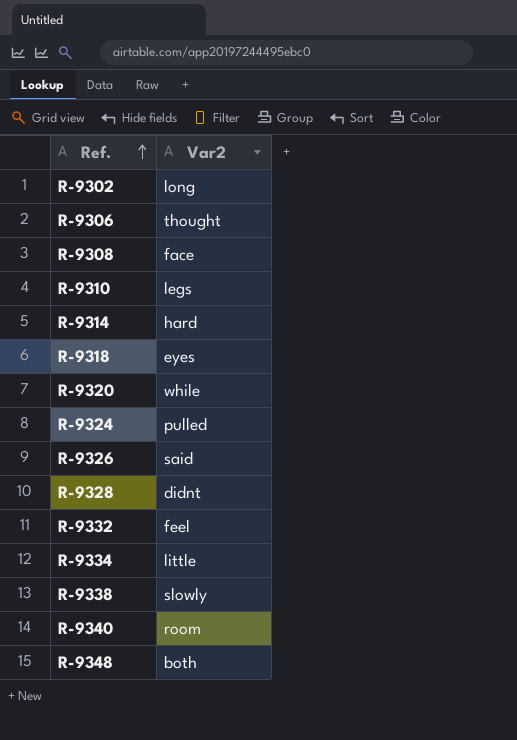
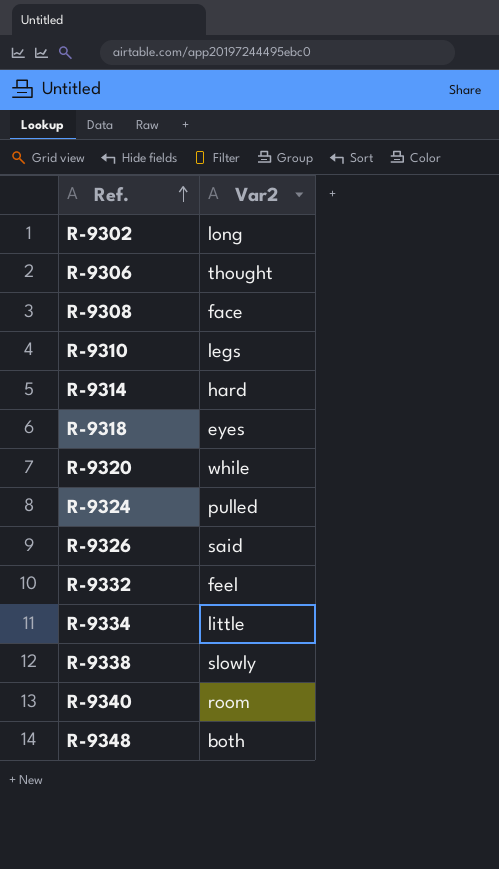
row R-9328: didnt -> none

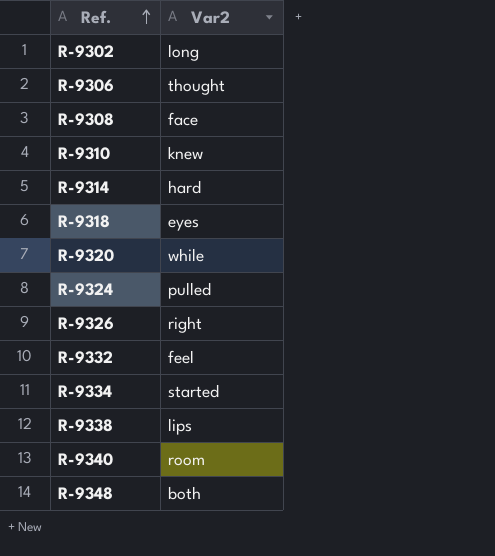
R-9310 | Var2: legs -> knew
R-9326 | Var2: said -> right
R-9334 | Var2: little -> started
R-9338 | Var2: slowly -> lips

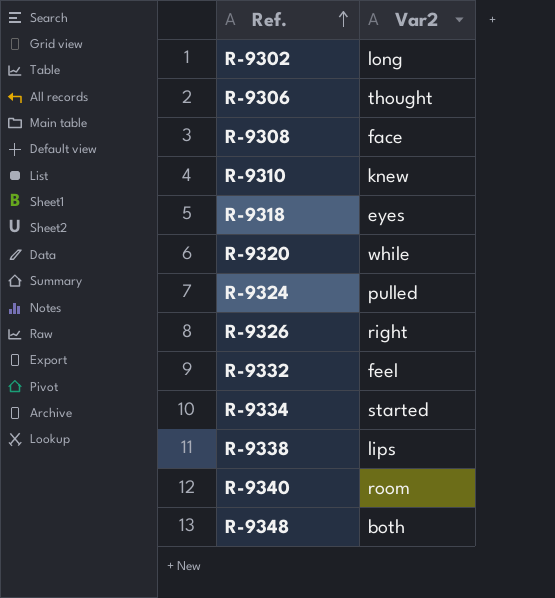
row R-9314: hard -> none

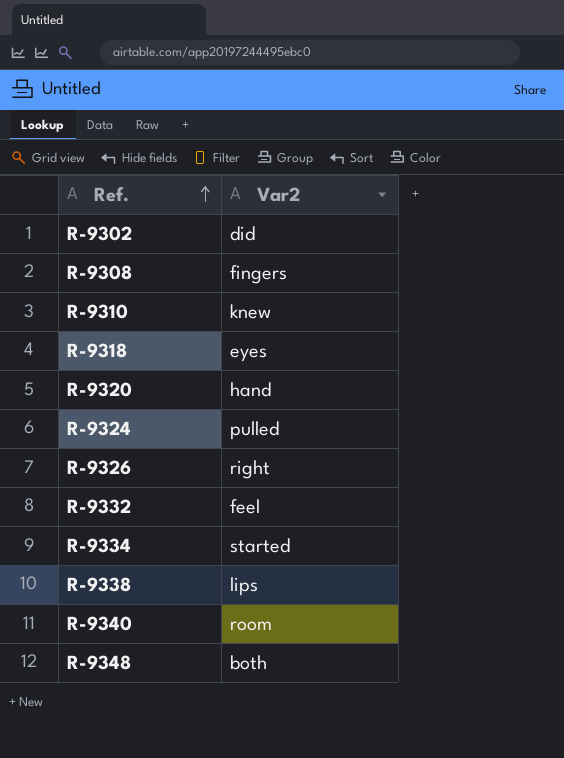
row R-9306: thought -> none
R-9302 | Var2: long -> did
R-9308 | Var2: face -> fingers
R-9320 | Var2: while -> hand

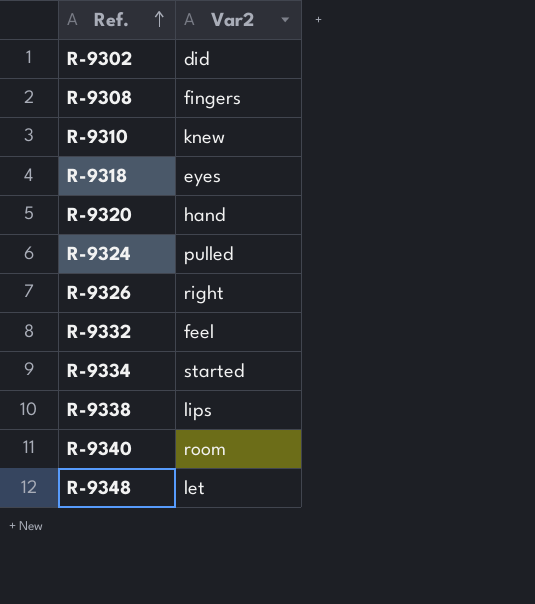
R-9348 | Var2: both -> let

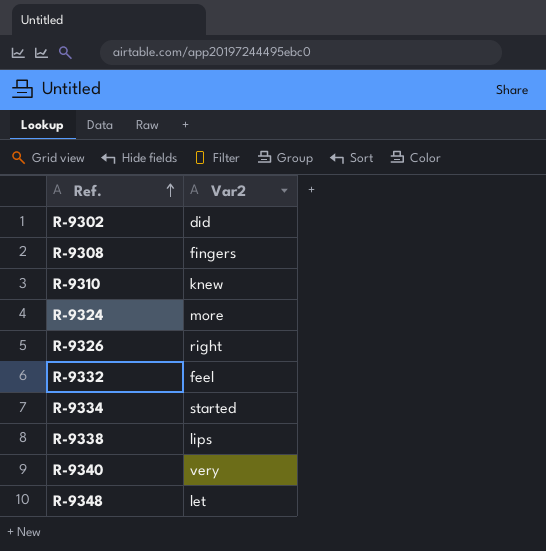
row R-9318: eyes -> none
row R-9320: hand -> none
R-9324 | Var2: pulled -> more
R-9340 | Var2: room -> very

